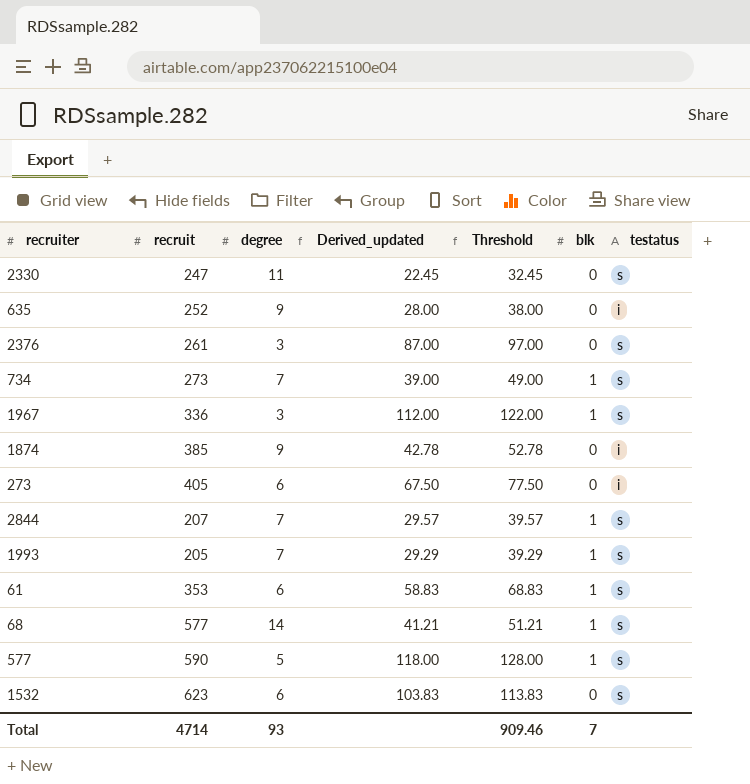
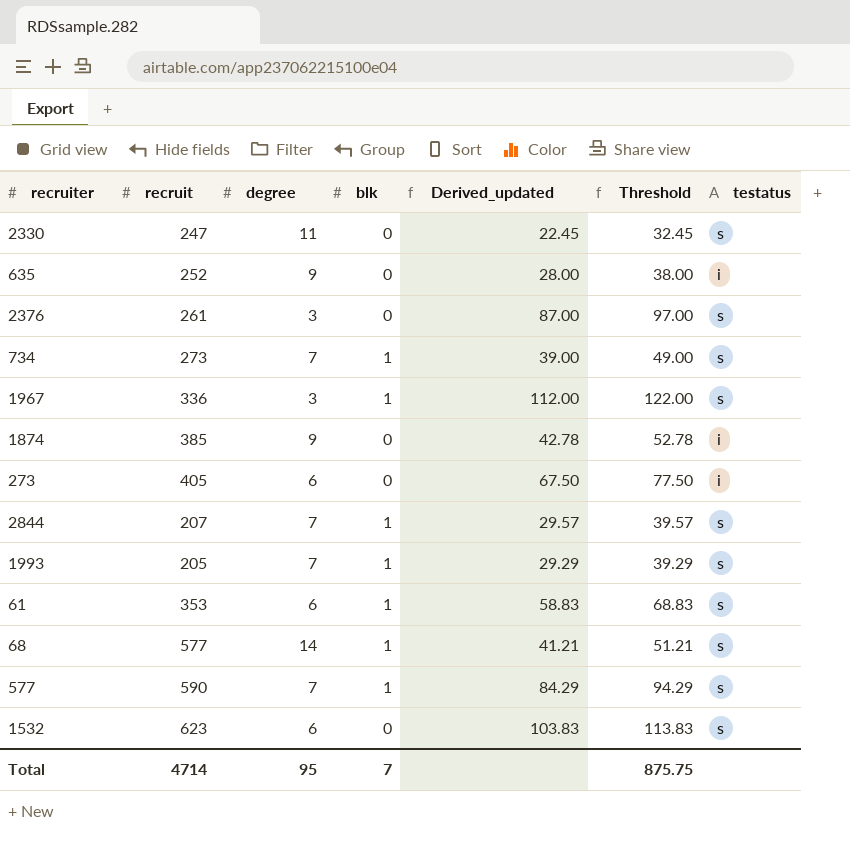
column blk | position: 6 -> 4
577 | degree: 5 -> 7
577 | Derived_updated: 118.00 -> 84.29
577 | Threshold: 128.00 -> 94.29
Total | degree: 93 -> 95
Total | Threshold: 909.46 -> 875.75

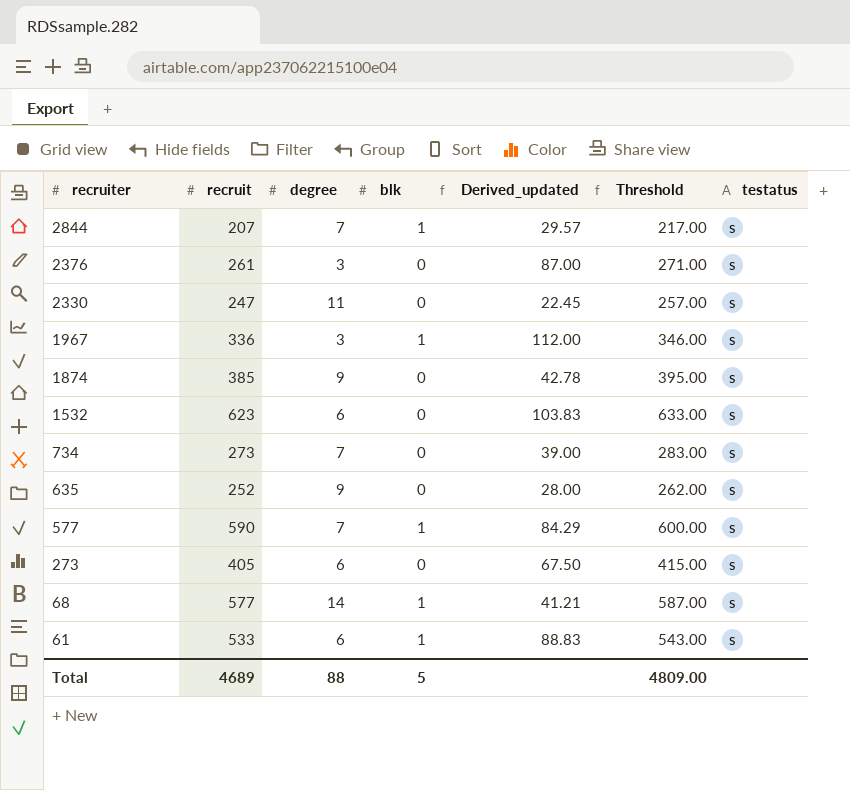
row order: none -> recruiter descending
column Threshold | formula: [Derived_updated] + 10 -> [recruit] + 10
row 1993: 205 | 7 | 1 | 29.29 | 39.29 | s -> none
1874 | testatus: i -> s
734 | blk: 1 -> 0
635 | testatus: i -> s
273 | testatus: i -> s
61 | recruit: 353 -> 533
61 | Derived_updated: 58.83 -> 88.83
Total | recruit: 4714 -> 4689
Total | degree: 95 -> 88
Total | blk: 7 -> 5
Total | Threshold: 875.75 -> 4809.00

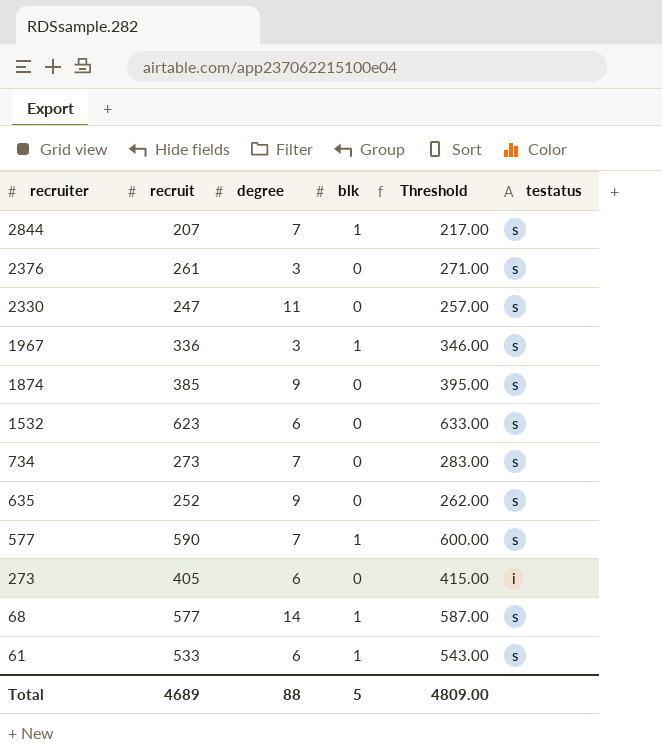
column Derived_updated | formula: [recruit] / [degree] -> none
273 | testatus: s -> i

